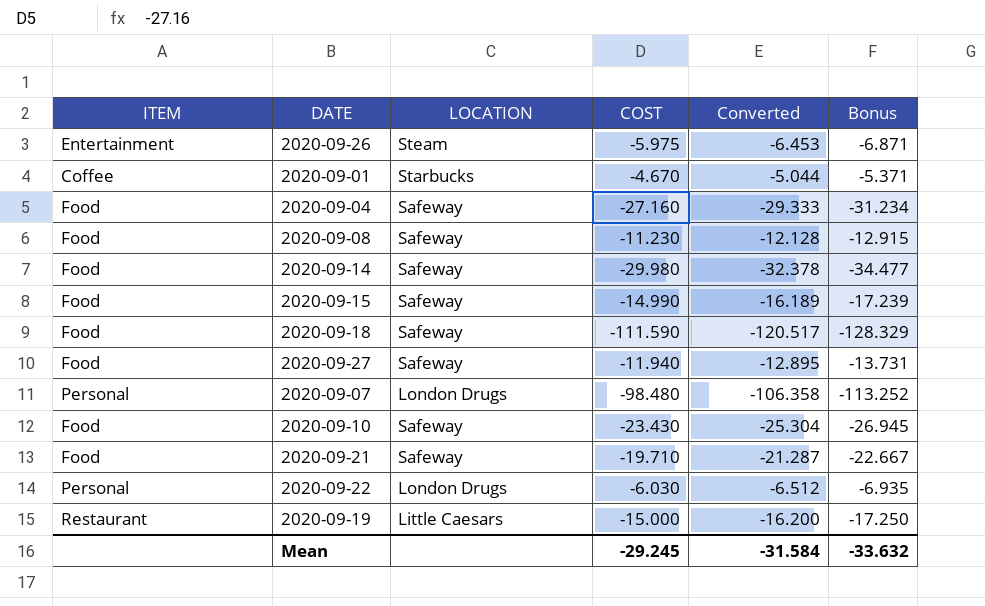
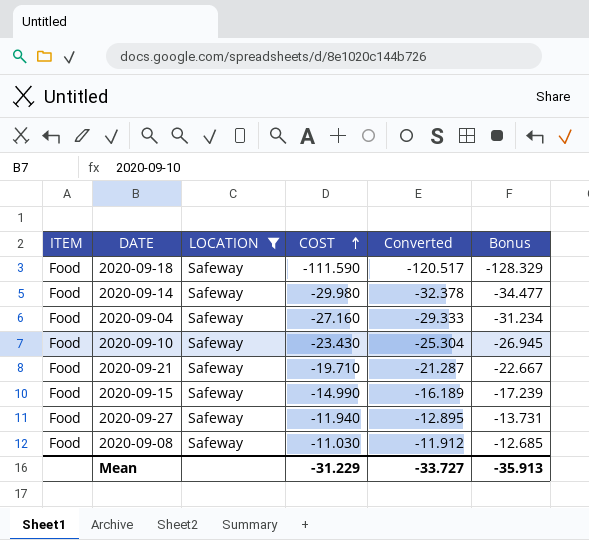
filter: none -> LOCATION = Safeway
row order: none -> COST ascending
2020-09-08 | COST: -11.230 -> -11.030
2020-09-08 | Converted: -12.128 -> -11.912
2020-09-08 | Bonus: -12.915 -> -12.685
Mean | COST: -29.245 -> -31.229
Mean | Converted: -31.584 -> -33.727
Mean | Bonus: -33.632 -> -35.913

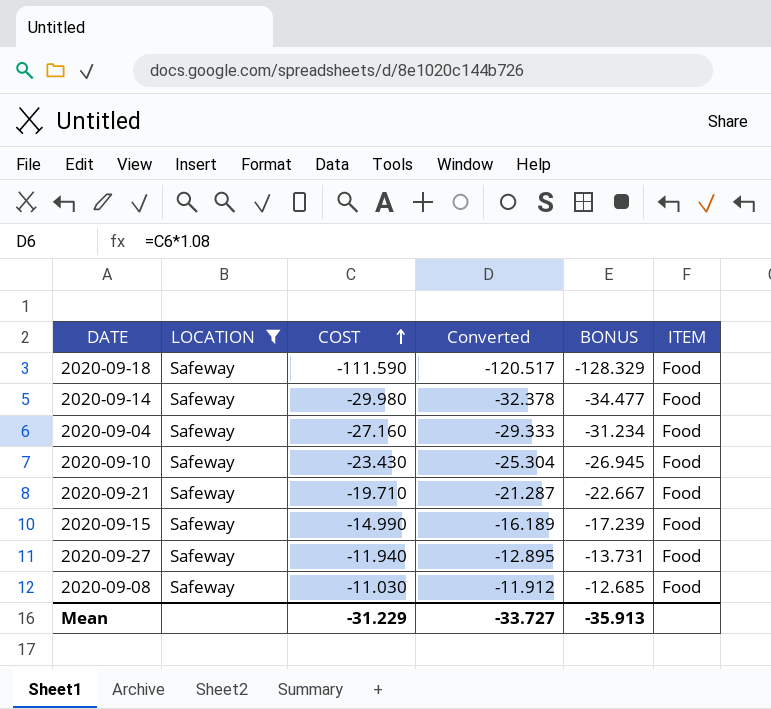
column name: Bonus -> BONUS
column ITEM | position: 1 -> 6

